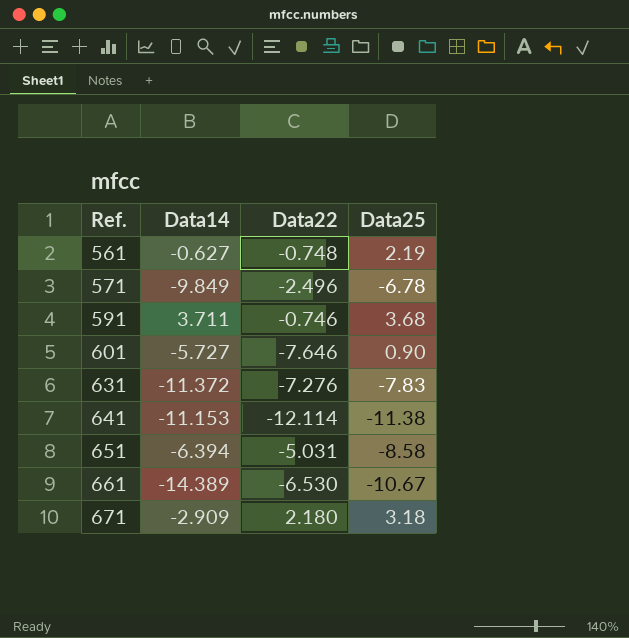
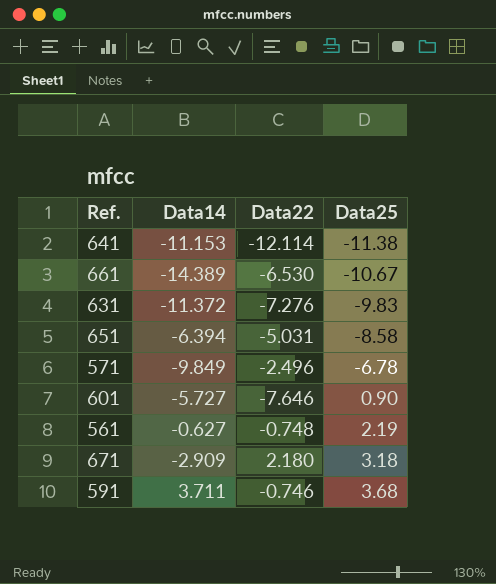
row order: Ref. ascending -> Data25 ascending
631 | Data25: -7.83 -> -9.83

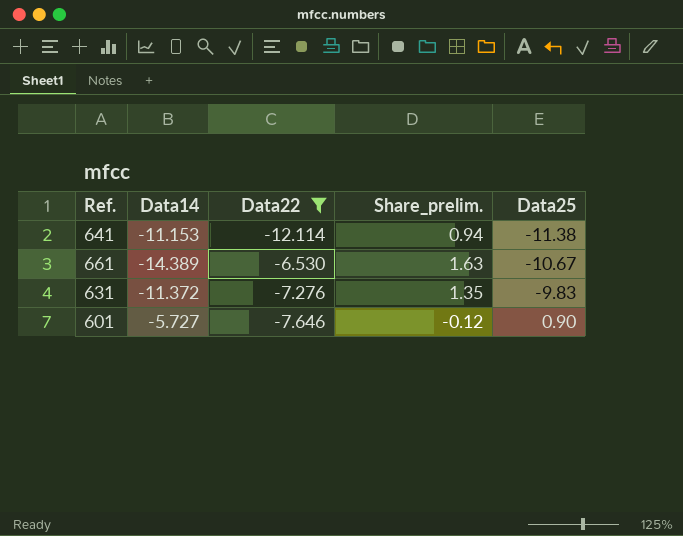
filter: none -> Data22 <= -6.530
column Share_prelim. | formula: none -> [Data25] / [Data22]

